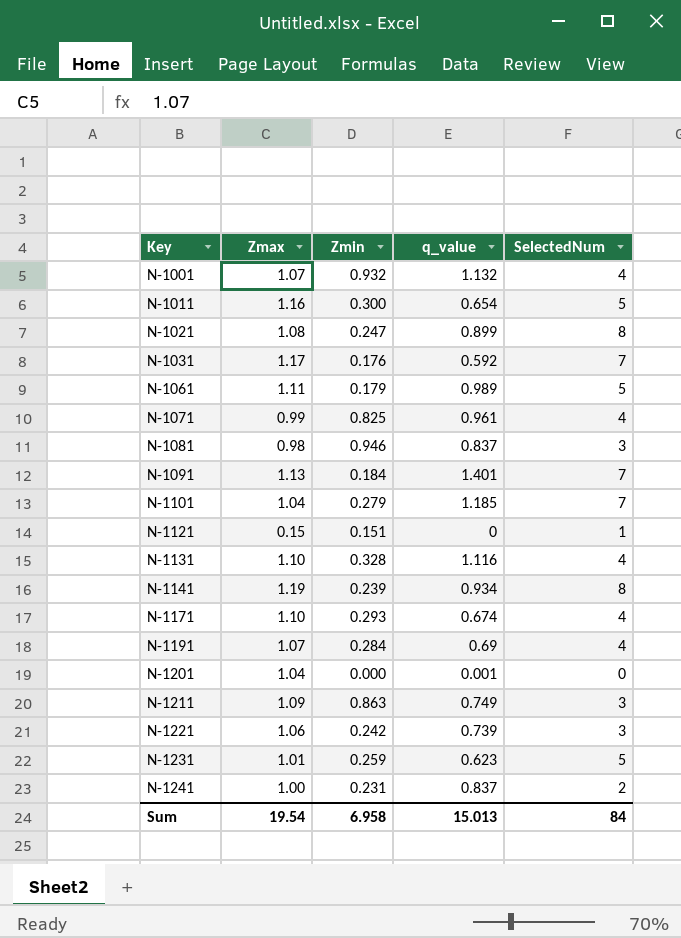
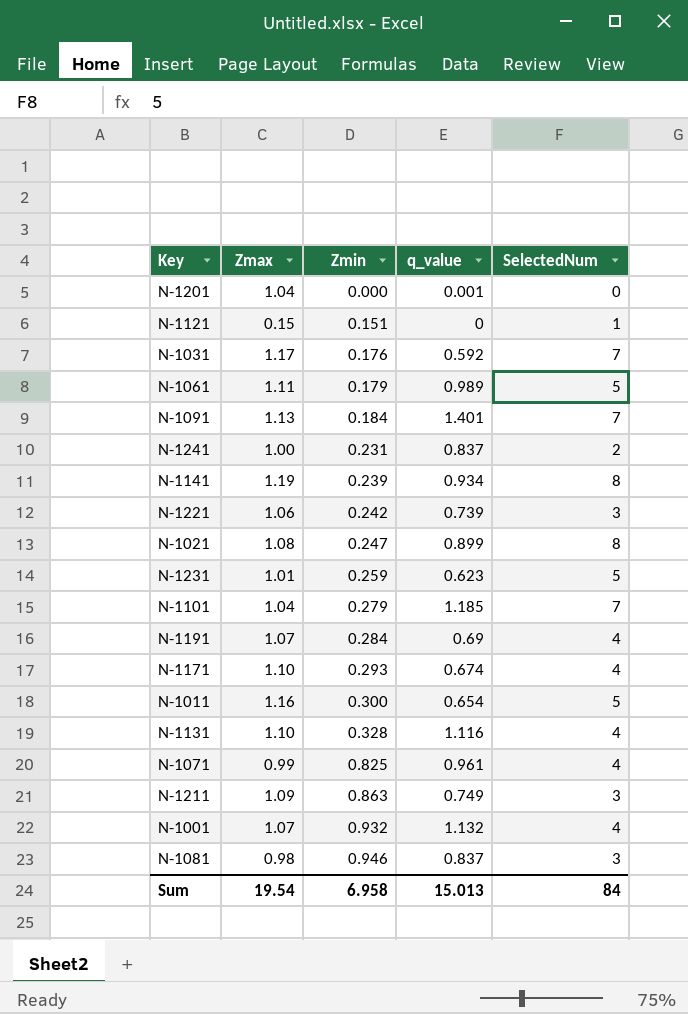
row order: Key ascending -> Zmin ascending

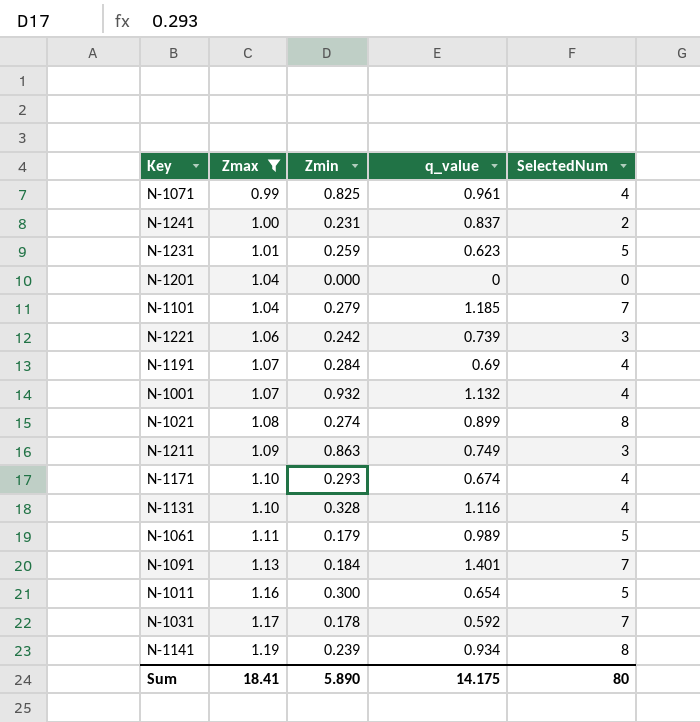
filter: none -> Zmax >= 0.99
row order: Zmin ascending -> Zmax ascending
N-1201 | q_value: 0.001 -> 0
N-1021 | Zmin: 0.247 -> 0.274
N-1031 | Zmin: 0.176 -> 0.178
Sum | Zmax: 19.54 -> 18.41
Sum | Zmin: 6.958 -> 5.890
Sum | q_value: 15.013 -> 14.175
Sum | SelectedNum: 84 -> 80

